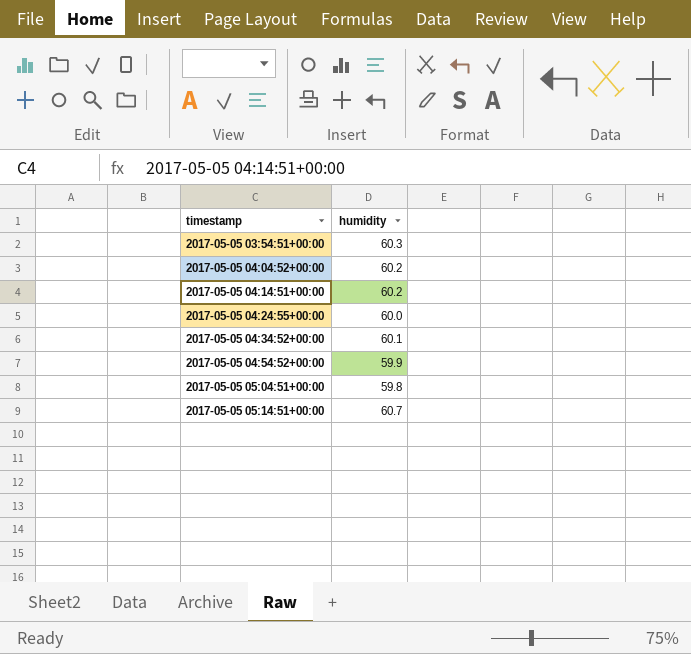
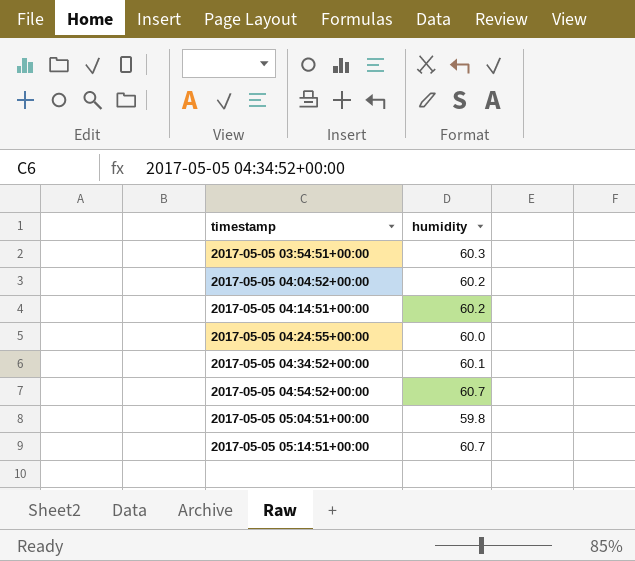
2017-05-05 04:54:52+00:00 | humidity: 59.9 -> 60.7

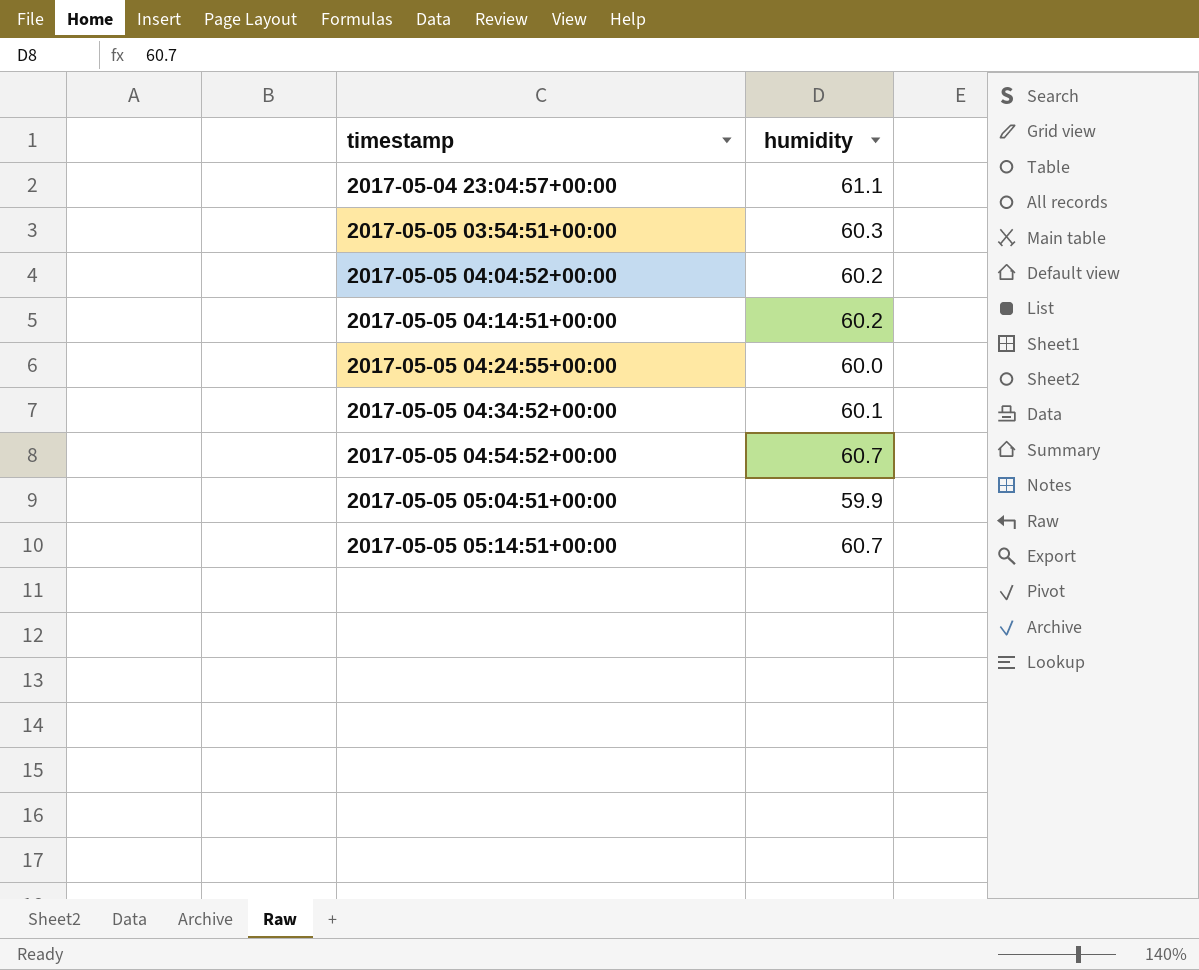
row 2017-05-04 23:04:57+00:00: none -> 61.1
2017-05-05 05:04:51+00:00 | humidity: 59.8 -> 59.9

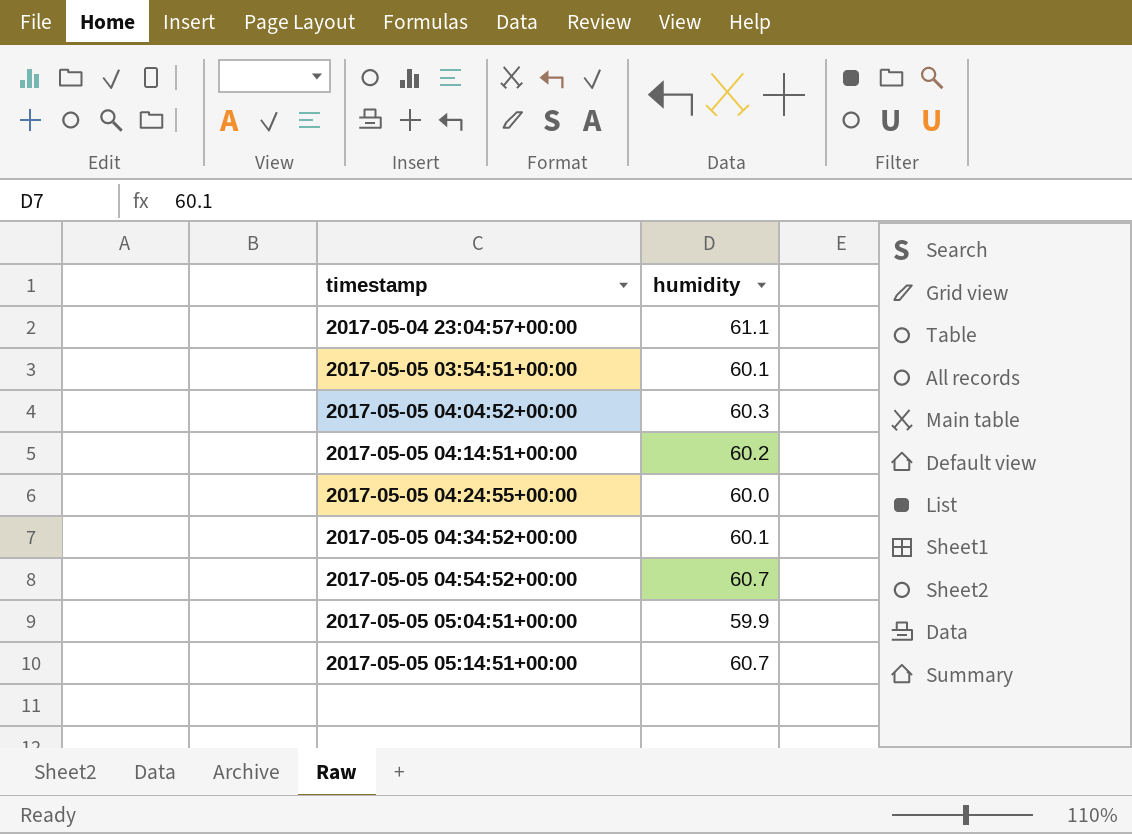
2017-05-05 03:54:51+00:00 | humidity: 60.3 -> 60.1
2017-05-05 04:04:52+00:00 | humidity: 60.2 -> 60.3

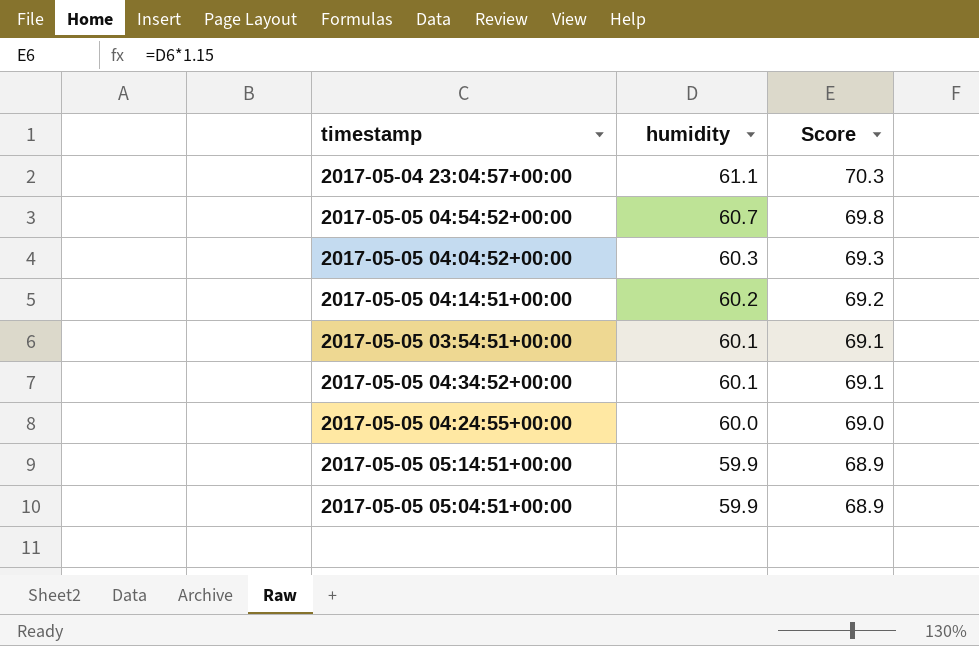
row order: timestamp ascending -> humidity descending
column Score | formula: none -> [humidity] * 1.15
2017-05-05 05:14:51+00:00 | humidity: 60.7 -> 59.9

